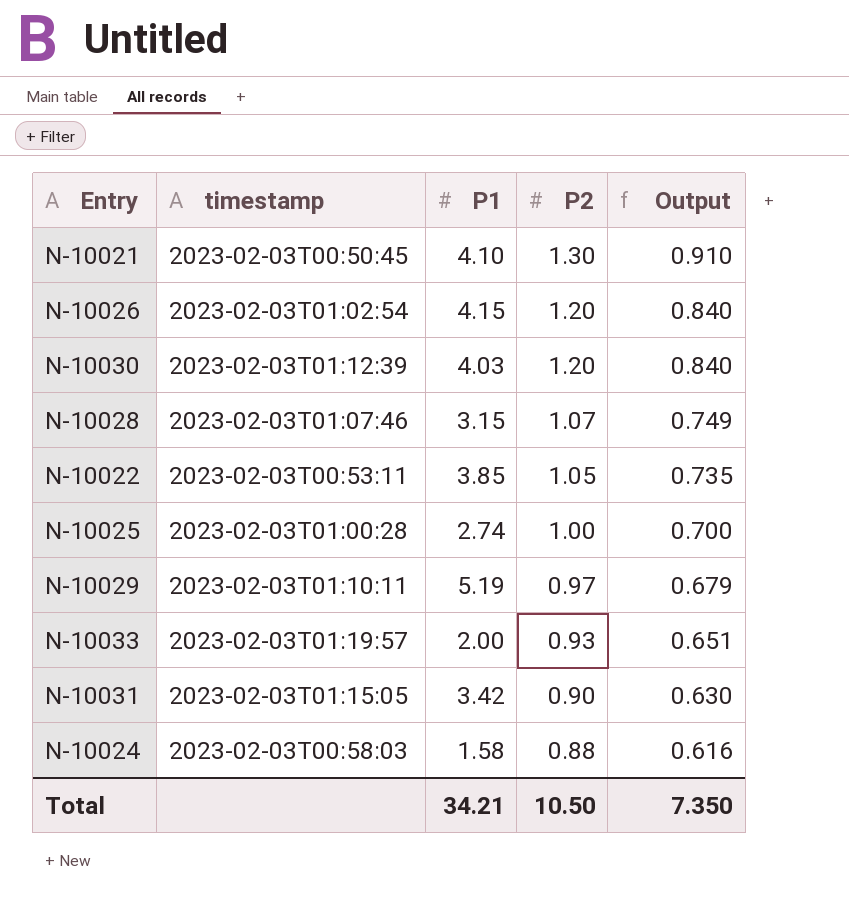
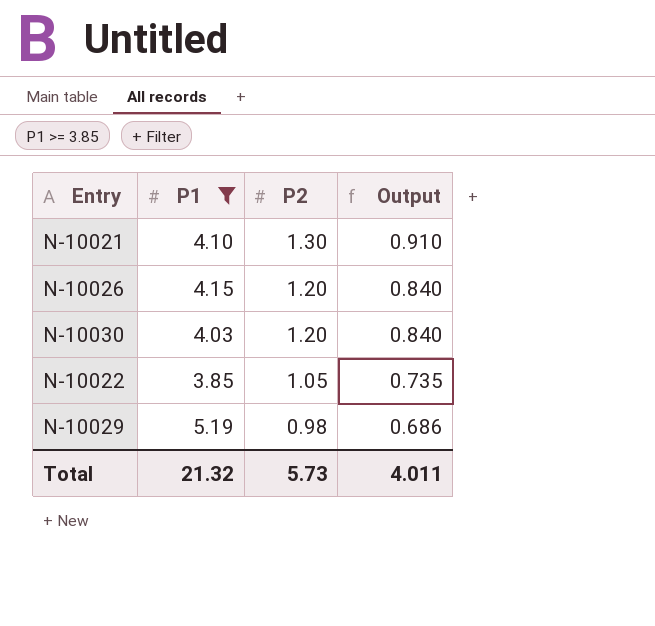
filter: none -> P1 >= 3.85
column timestamp | position: 2 -> none
N-10029 | P2: 0.97 -> 0.98
N-10029 | Output: 0.679 -> 0.686
Total | P1: 34.21 -> 21.32
Total | P2: 10.50 -> 5.73
Total | Output: 7.350 -> 4.011

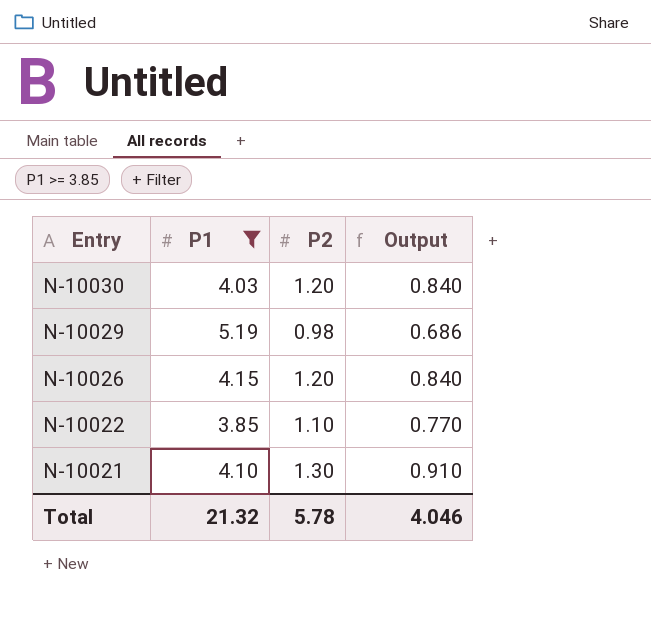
row order: P2 descending -> Entry descending
N-10022 | P2: 1.05 -> 1.10
N-10022 | Output: 0.735 -> 0.770
Total | P2: 5.73 -> 5.78
Total | Output: 4.011 -> 4.046

